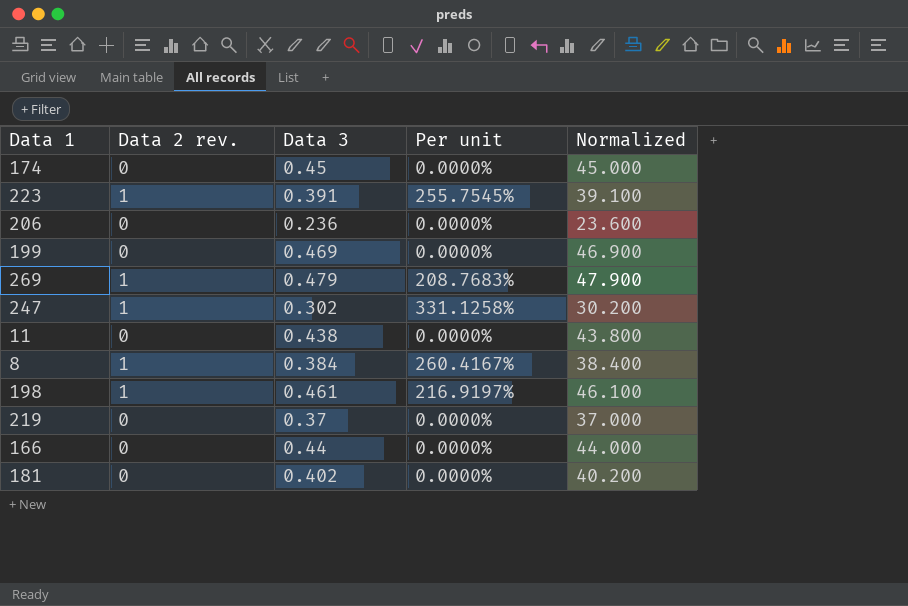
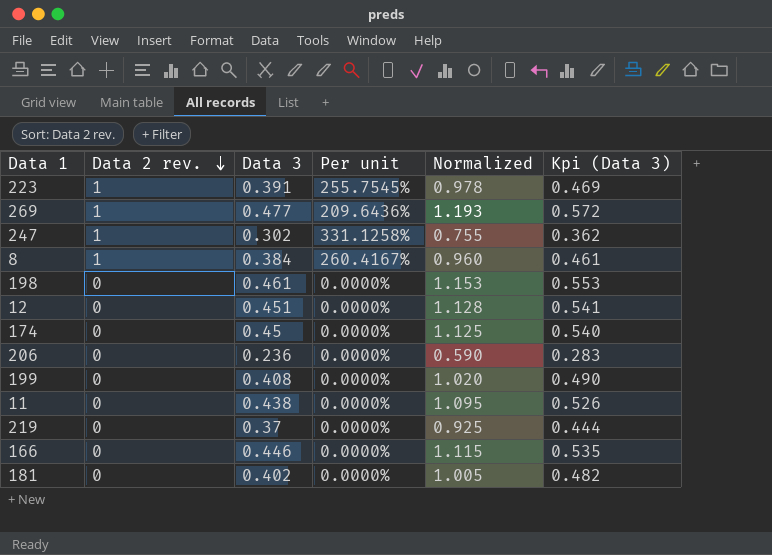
row order: none -> Data 2 rev. descending
column Normalized | formula: [Data 3] * 100 -> [Data 3] * 2.5
column Kpi (Data 3) | formula: none -> [Data 3] * 1.2
269 | Data 3: 0.479 -> 0.477
269 | Per unit: 208.7683% -> 209.6436%
198 | Data 2 rev.: 1 -> 0
198 | Per unit: 216.9197% -> 0.0000%
row 12: none -> 0 | 0.451 | 0.0000% | 1.128 | 0.541
199 | Data 3: 0.469 -> 0.408
166 | Data 3: 0.44 -> 0.446

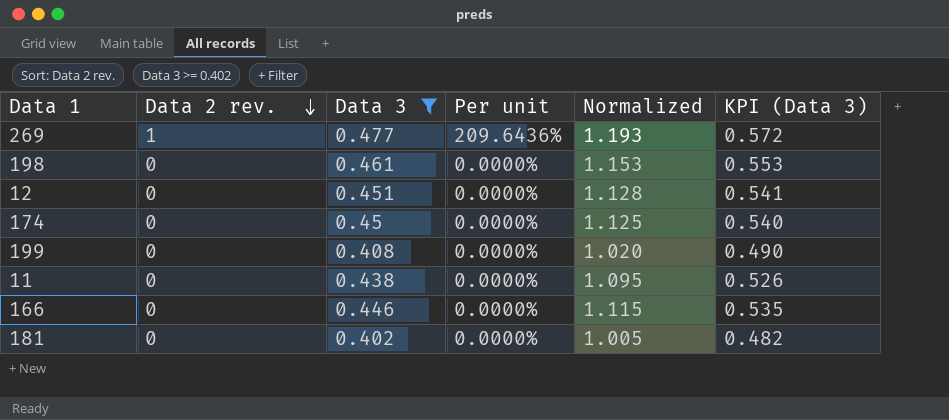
filter: none -> Data 3 >= 0.402
column name: Kpi (Data 3) -> KPI (Data 3)

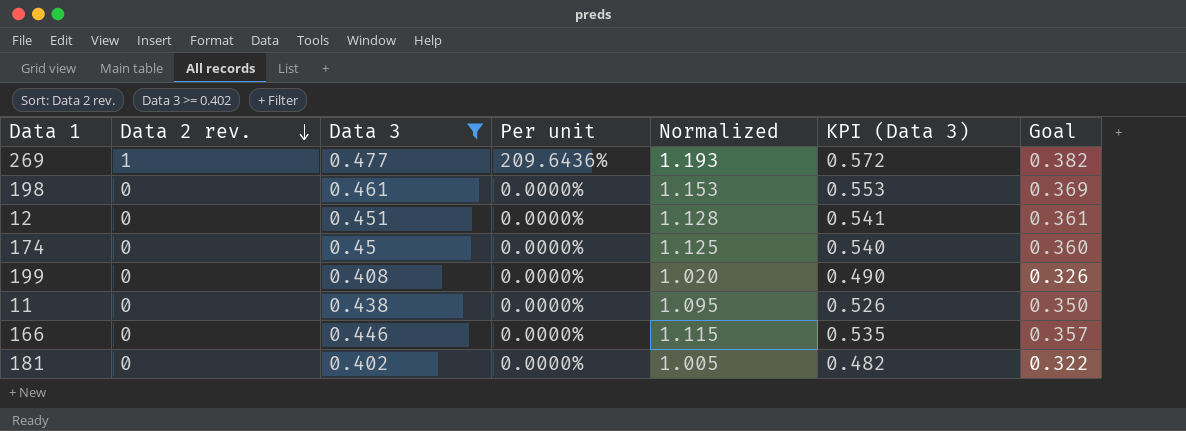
column Goal | formula: none -> [Data 3] * 0.8

